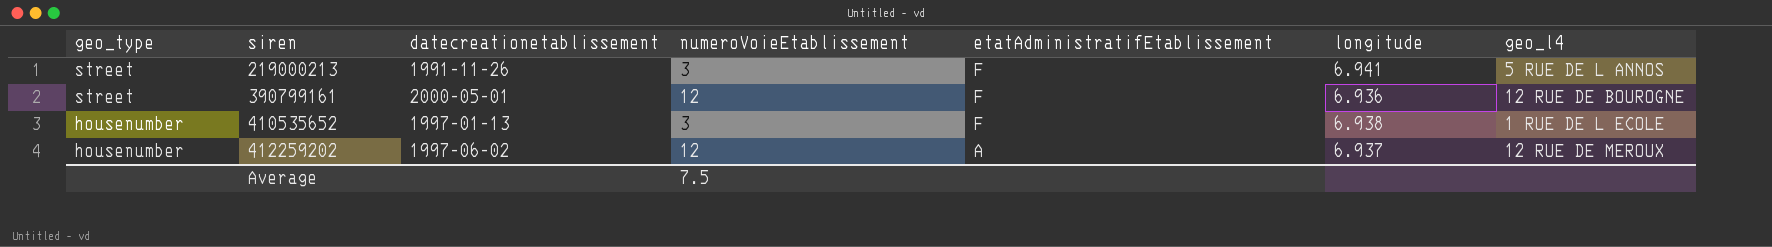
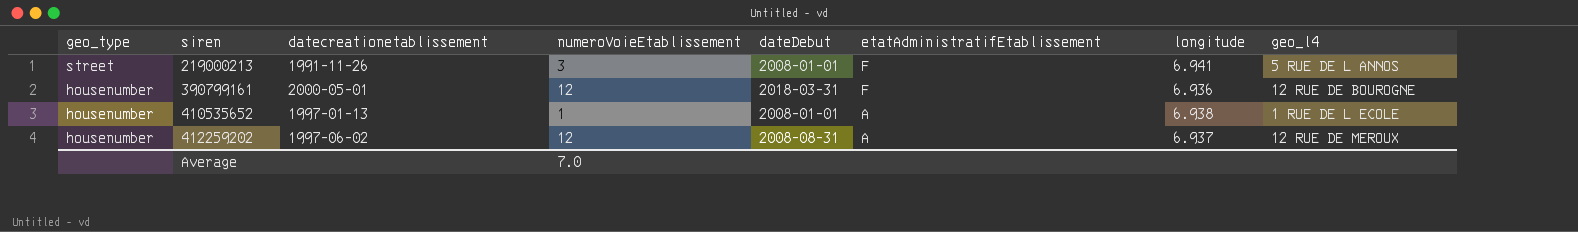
column dateDebut | position: none -> 5
390799161 | geo_type: street -> housenumber
410535652 | numeroVoieEtablissement: 3 -> 1
410535652 | etatAdministratifEtablissement: F -> A
Average | numeroVoieEtablissement: 7.5 -> 7.0

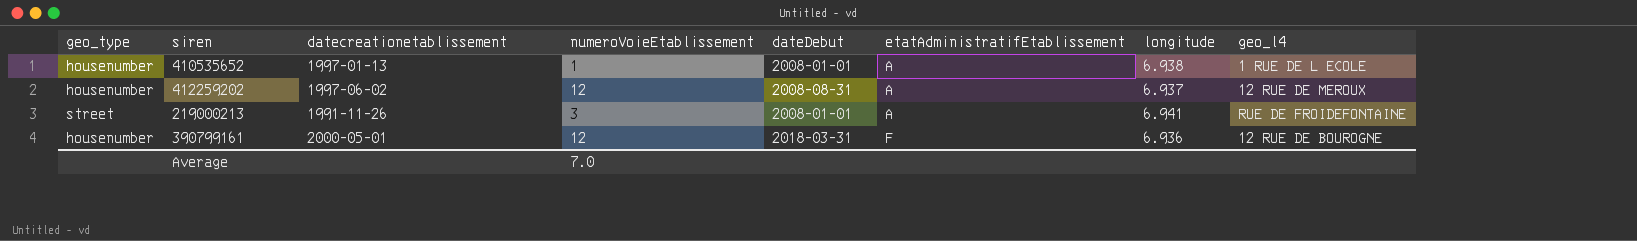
row order: geo_type descending -> etatAdministratifEtablissement ascending
219000213 | etatAdministratifEtablissement: F -> A
219000213 | geo_l4: 5 RUE DE L ANNOS -> RUE DE FROIDEFONTAINE

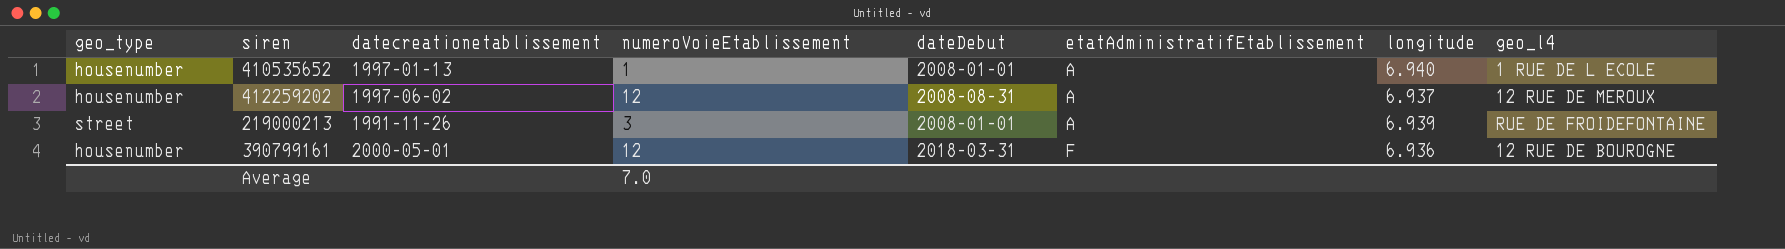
410535652 | longitude: 6.938 -> 6.940
219000213 | longitude: 6.941 -> 6.939

